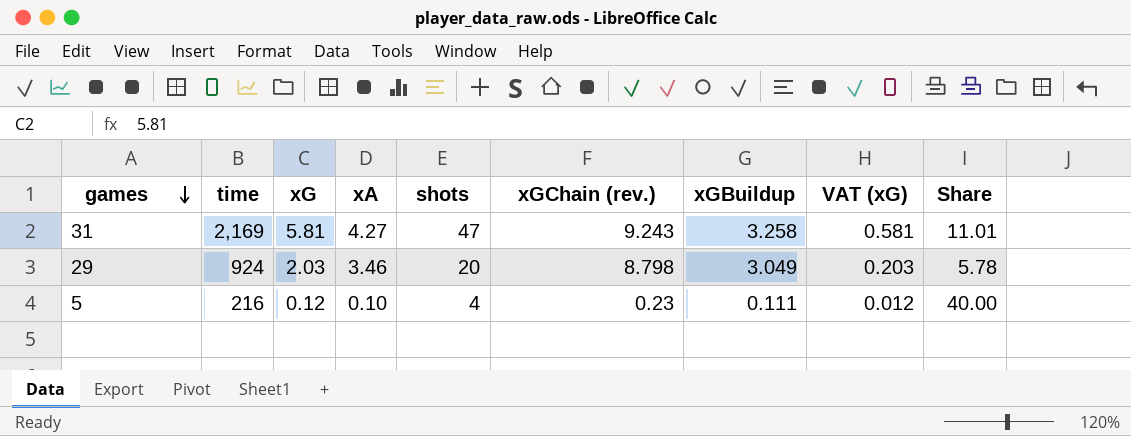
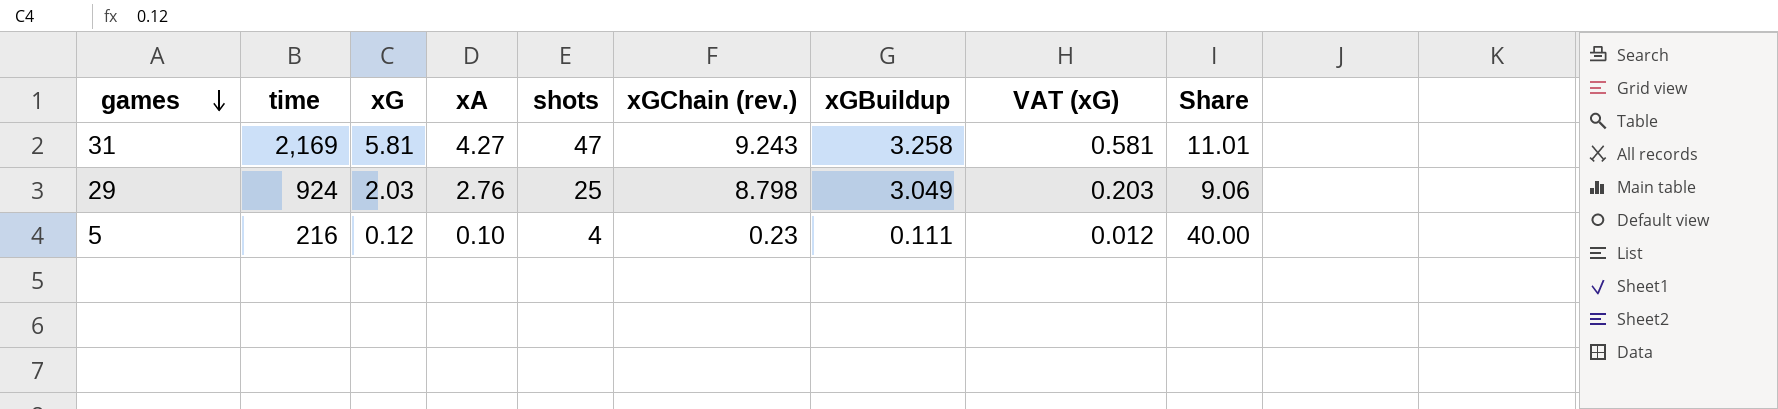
29 | xA: 3.46 -> 2.76
29 | shots: 20 -> 25
29 | Share: 5.78 -> 9.06

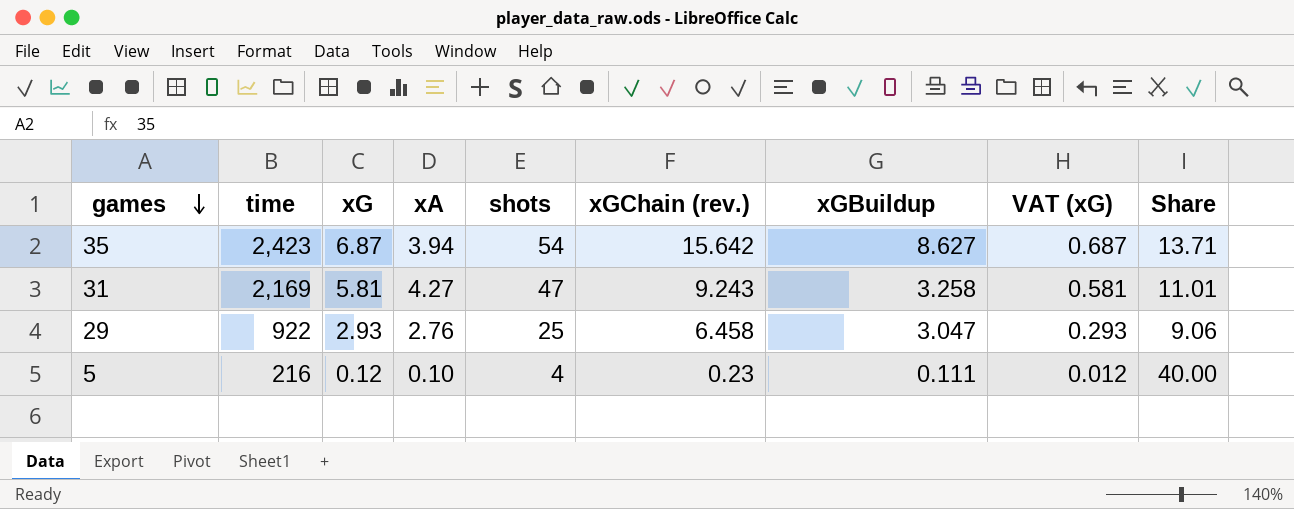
row 35: none -> 2,423 | 6.87 | 3.94 | 54 | 15.642 | 8.627 | 0.687 | 13.71
29 | time: 924 -> 922
29 | xG: 2.03 -> 2.93
29 | xGChain (rev.): 8.798 -> 6.458
29 | xGBuildup: 3.049 -> 3.047
29 | VAT (xG): 0.203 -> 0.293

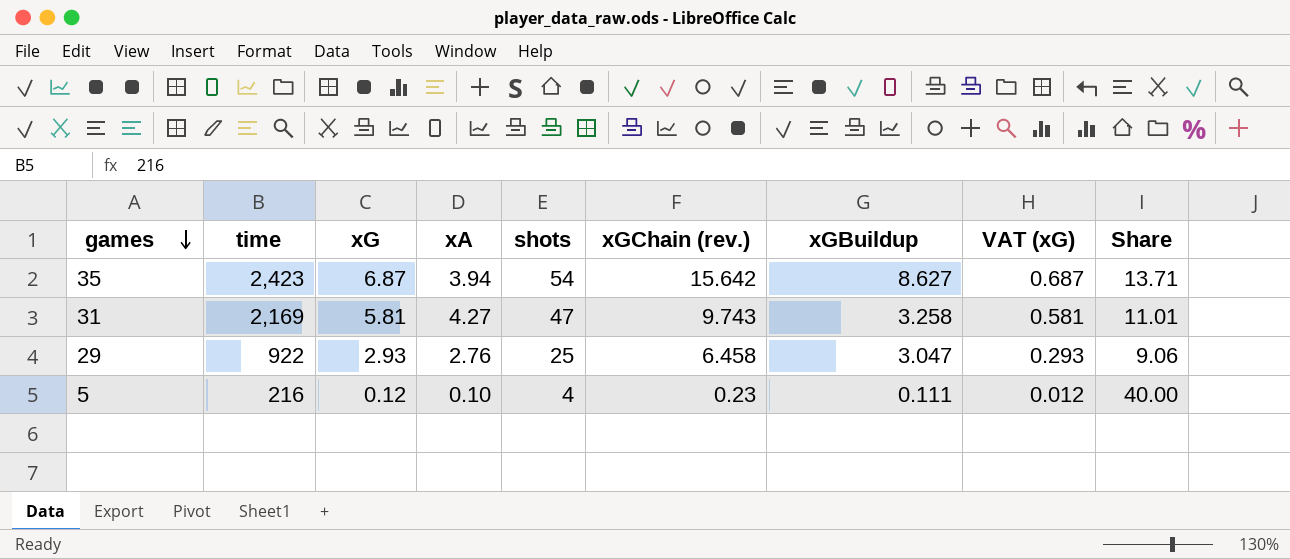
31 | xGChain (rev.): 9.243 -> 9.743

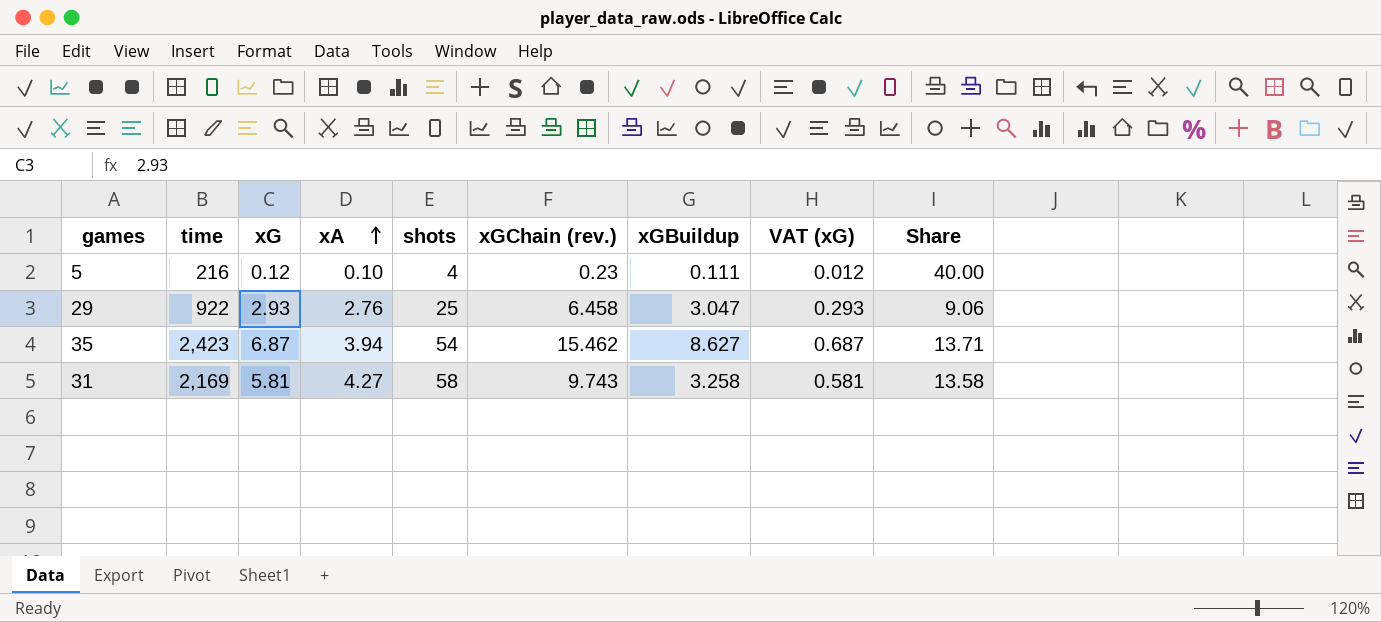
row order: games descending -> xA ascending
35 | xGChain (rev.): 15.642 -> 15.462
31 | shots: 47 -> 58
31 | Share: 11.01 -> 13.58

